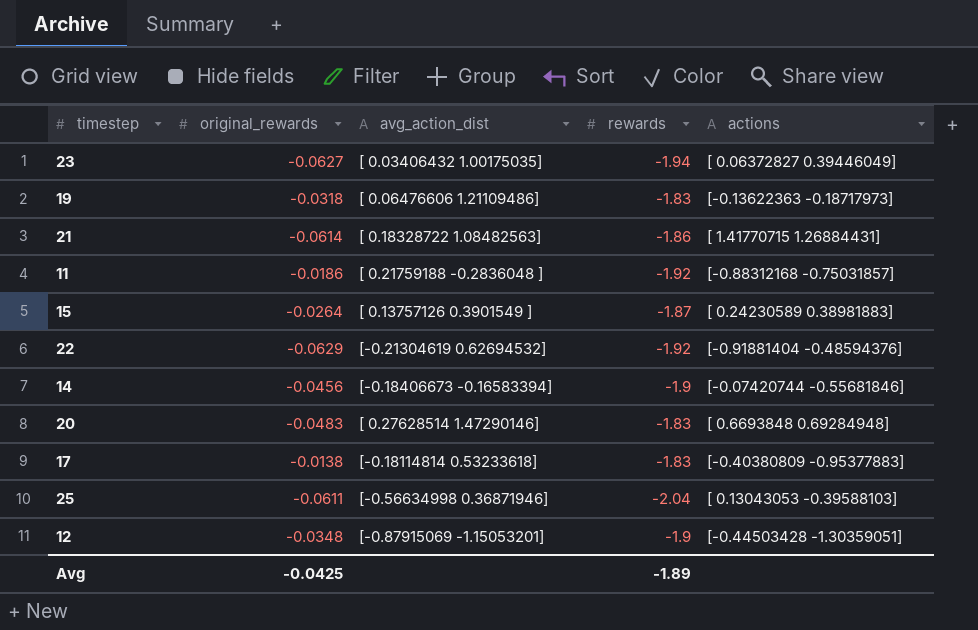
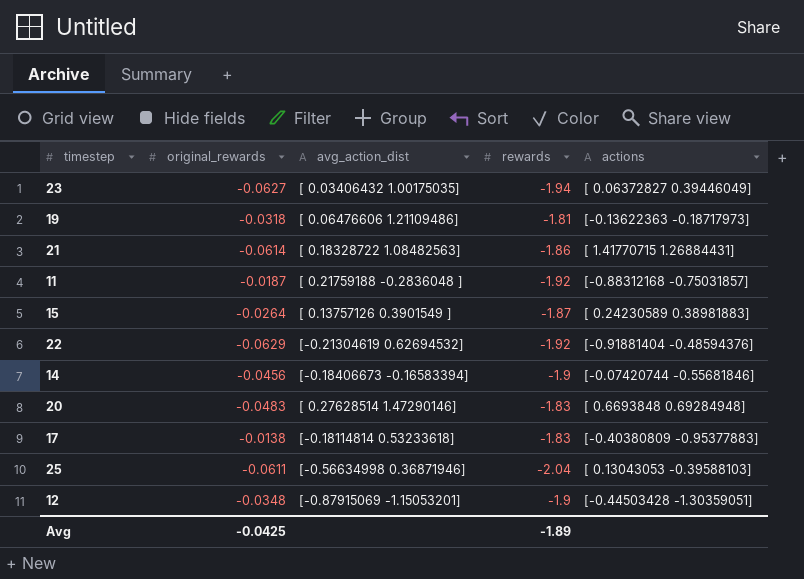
19 | rewards: -1.83 -> -1.81
11 | original_rewards: -0.0186 -> -0.0187

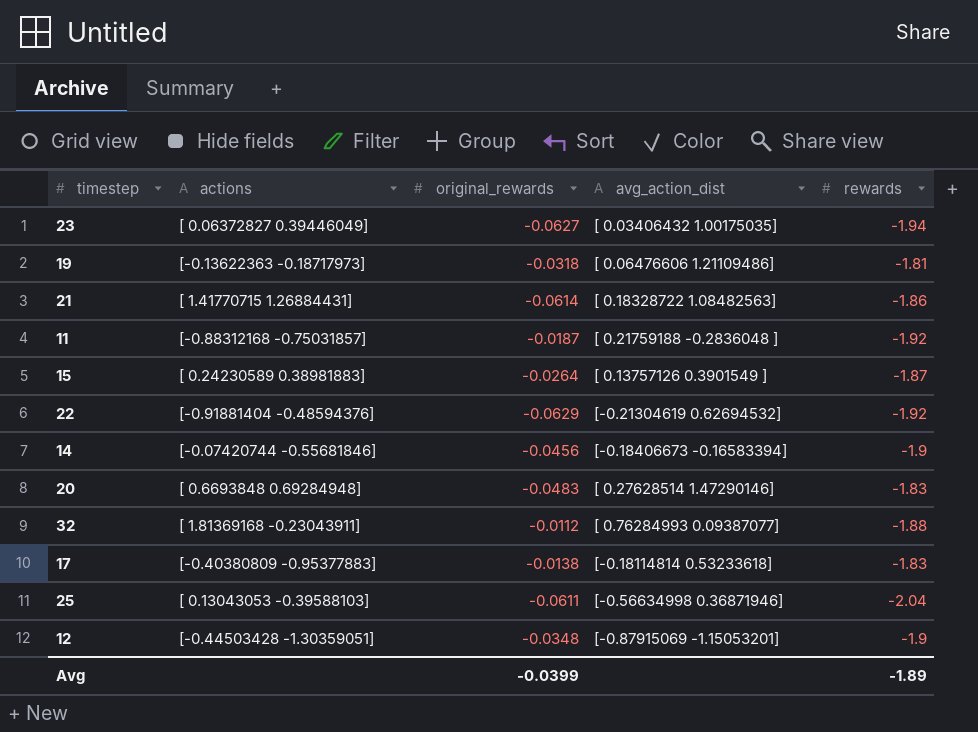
column actions | position: 5 -> 2
row 32: none -> [ 1.81369168 -0.23043911] | -0.0112 | [ 0.76284993 0.09387077] | -1.88
Avg | original_rewards: -0.0425 -> -0.0399

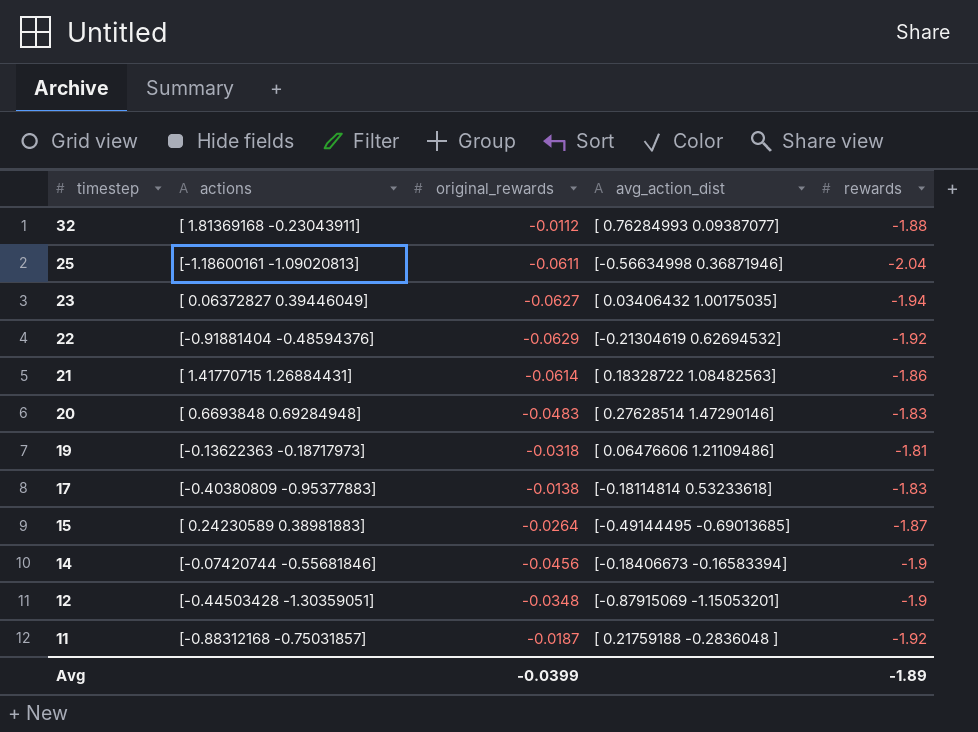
row order: none -> timestep descending
25 | actions: [ 0.13043053 -0.39588103] -> [-1.18600161 -1.09020813]
15 | avg_action_dist: [ 0.13757126 0.3901549 ] -> [-0.49144495 -0.69013685]

